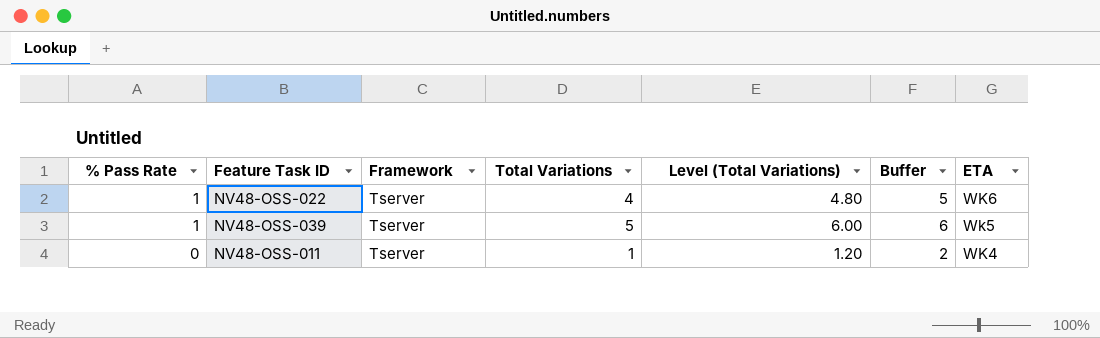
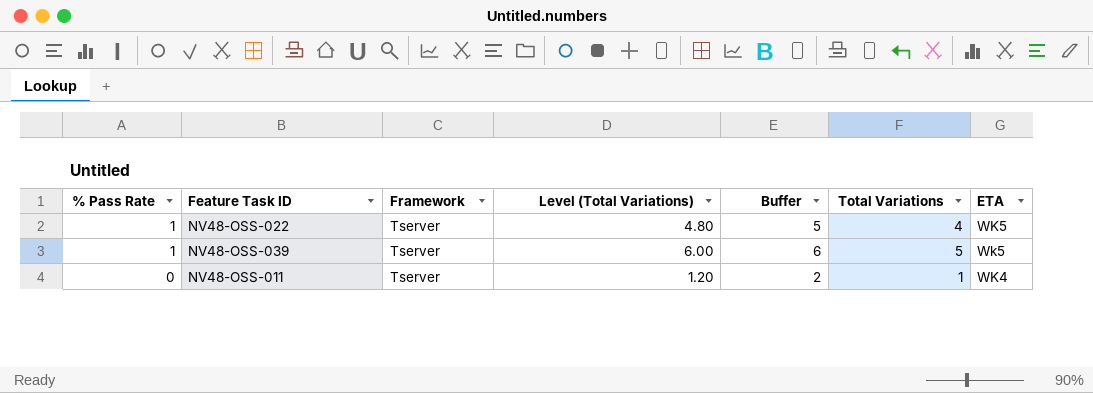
column Total Variations | position: 4 -> 6
NV48-OSS-022 | ETA: WK6 -> WK5

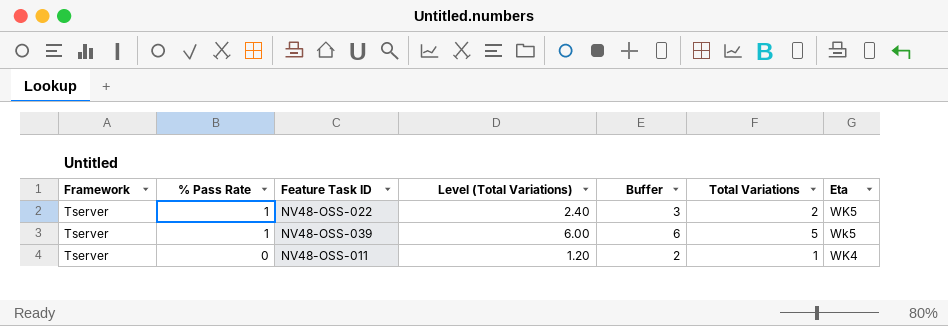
column Framework | position: 3 -> 1
column name: ETA -> Eta
NV48-OSS-022 | Level (Total Variations): 4.80 -> 2.40
NV48-OSS-022 | Buffer: 5 -> 3
NV48-OSS-022 | Total Variations: 4 -> 2

